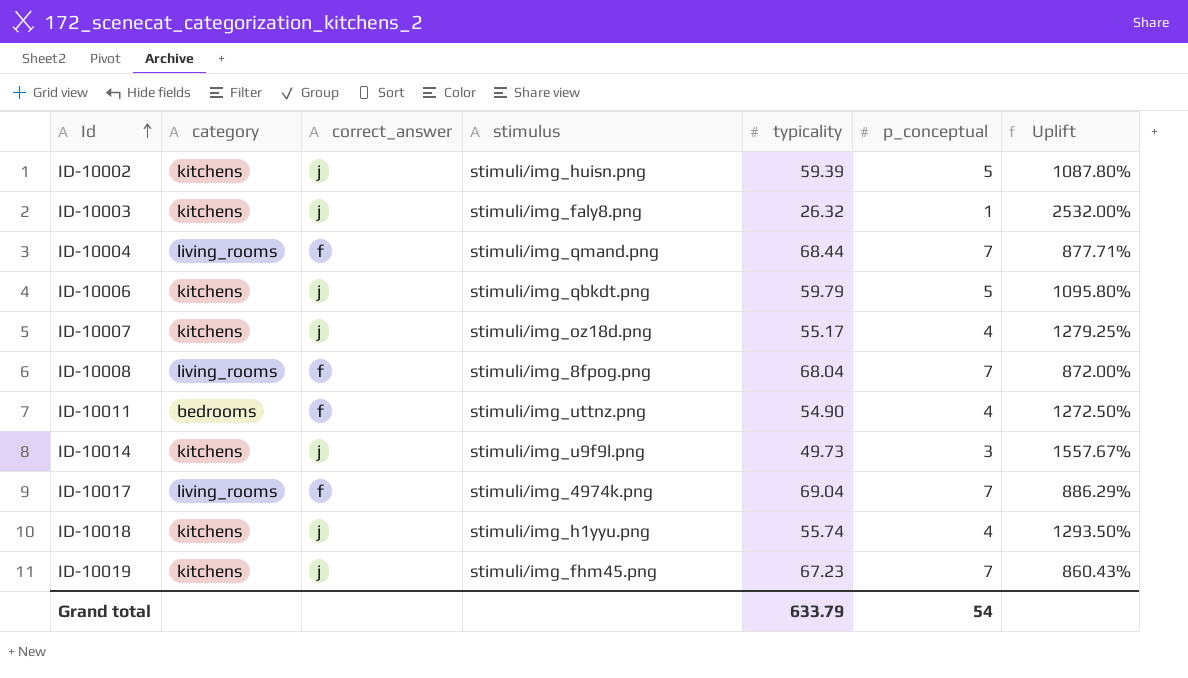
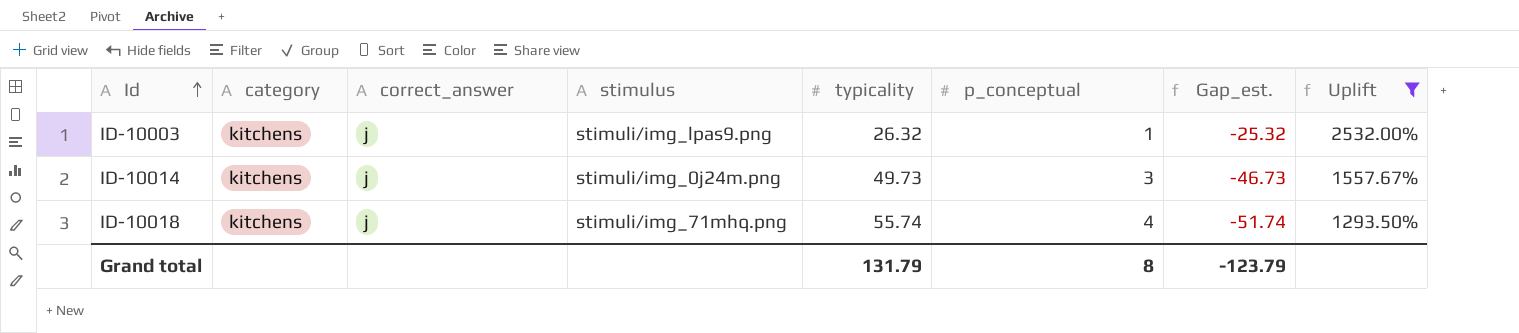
filter: none -> Uplift >= 1293.50%
column Gap_est. | formula: none -> [p_conceptual] - [typicality]
ID-10003 | stimulus: stimuli/img_faly8.png -> stimuli/img_lpas9.png
ID-10014 | stimulus: stimuli/img_u9f9l.png -> stimuli/img_0j24m.png
ID-10018 | stimulus: stimuli/img_h1yyu.png -> stimuli/img_71mhq.png
Grand total | typicality: 633.79 -> 131.79
Grand total | p_conceptual: 54 -> 8

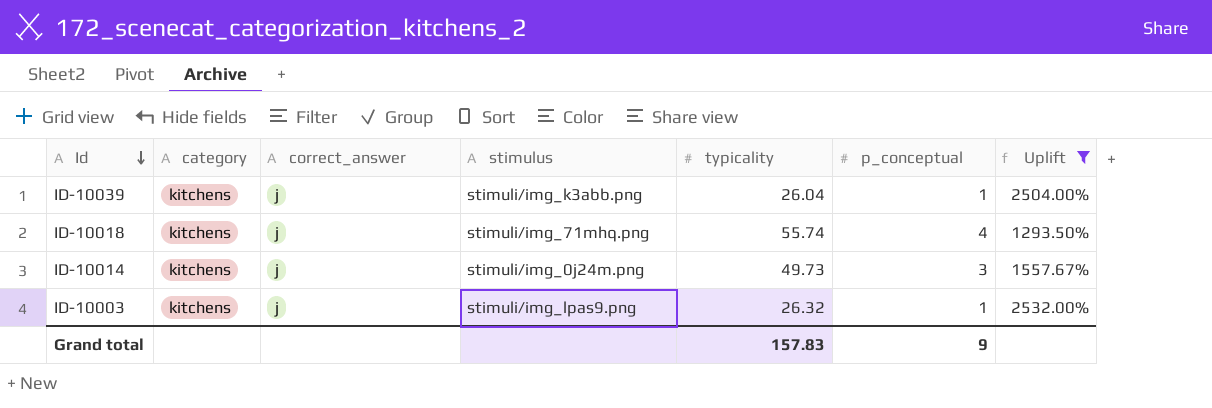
row order: Id ascending -> Id descending
column Gap_est. | formula: [p_conceptual] - [typicality] -> none
row ID-10039: none -> kitchens | j | stimuli/img_k3abb.png | 26.04 | 1 | 2504.00%
Grand total | typicality: 131.79 -> 157.83
Grand total | p_conceptual: 8 -> 9

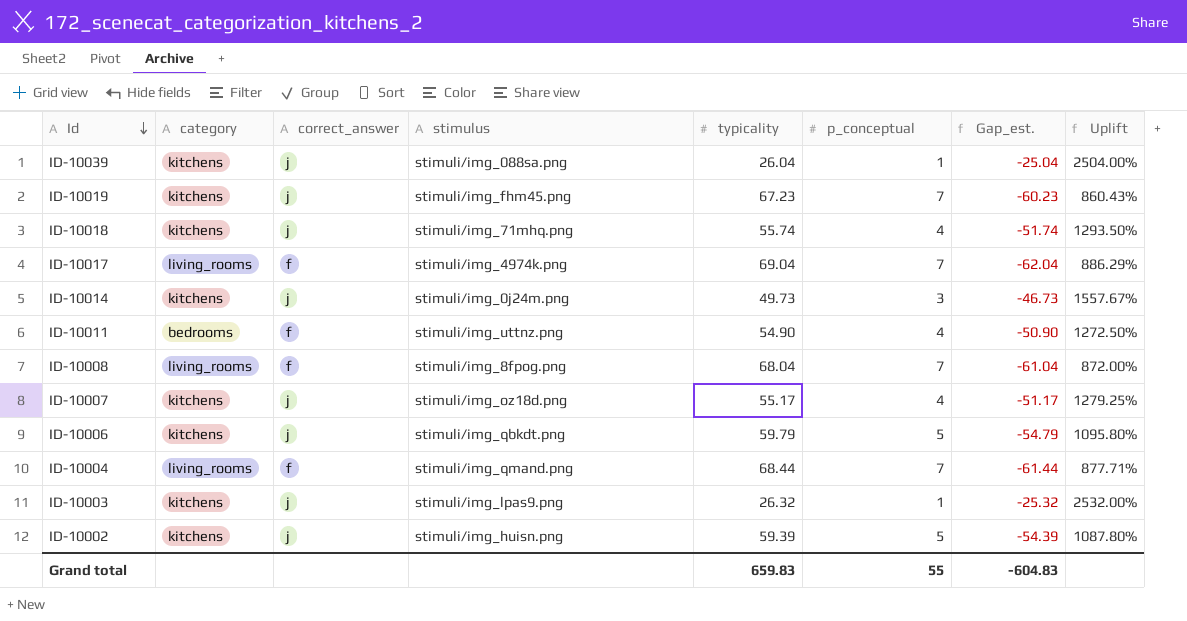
filter: Uplift >= 1293.50% -> none
column Gap_est. | formula: none -> [p_conceptual] - [typicality]
ID-10039 | stimulus: stimuli/img_k3abb.png -> stimuli/img_088sa.png
Grand total | typicality: 157.83 -> 659.83
Grand total | p_conceptual: 9 -> 55

